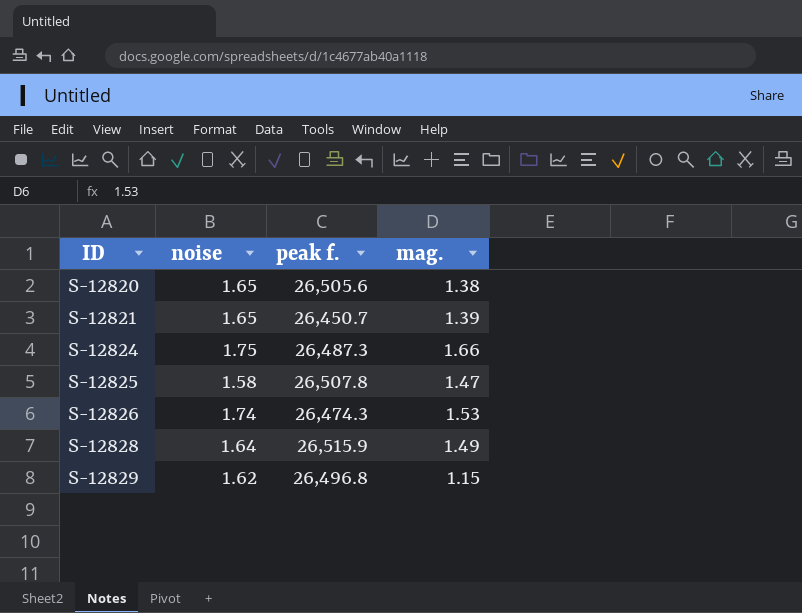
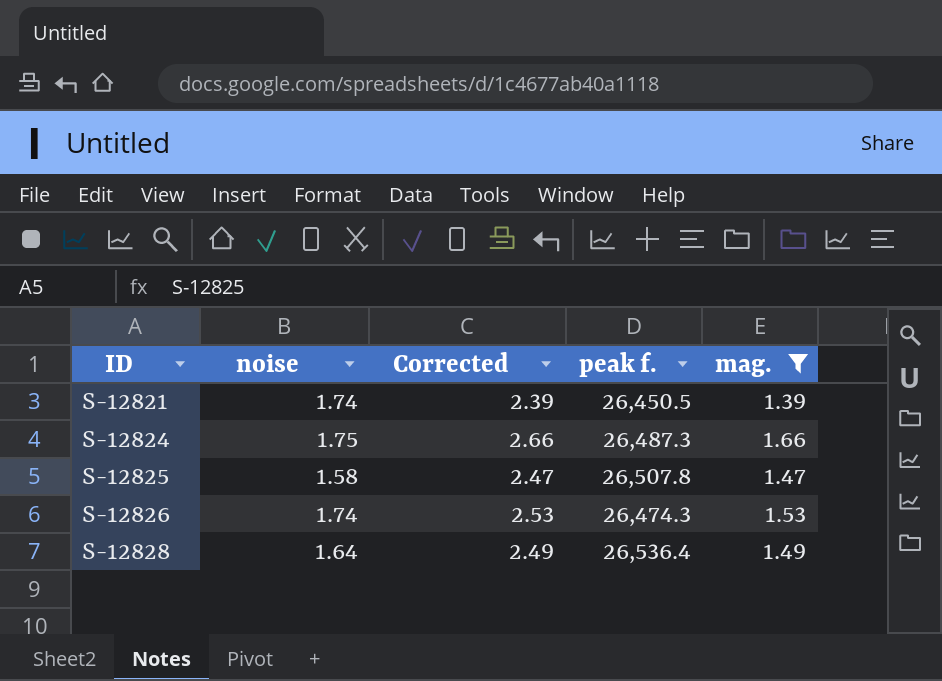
filter: none -> mag. >= 1.39
column Corrected | formula: none -> [mag.] + 1
S-12821 | noise: 1.65 -> 1.74
S-12821 | peak f.: 26,450.7 -> 26,450.5
S-12828 | peak f.: 26,515.9 -> 26,536.4

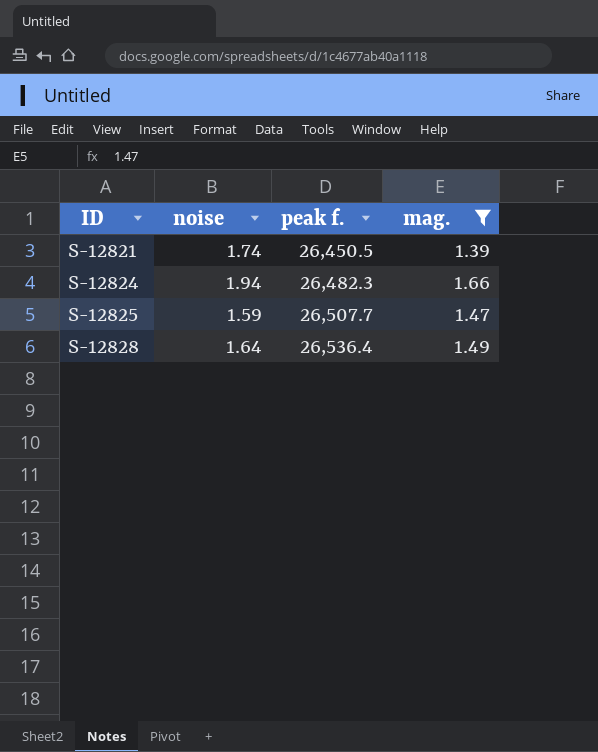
column Corrected | formula: [mag.] + 1 -> none
row S-12826: 1.74 | 2.53 | 26,474.3 | 1.53 -> none
S-12824 | noise: 1.75 -> 1.94
S-12824 | peak f.: 26,487.3 -> 26,482.3
S-12825 | noise: 1.58 -> 1.59
S-12825 | peak f.: 26,507.8 -> 26,507.7

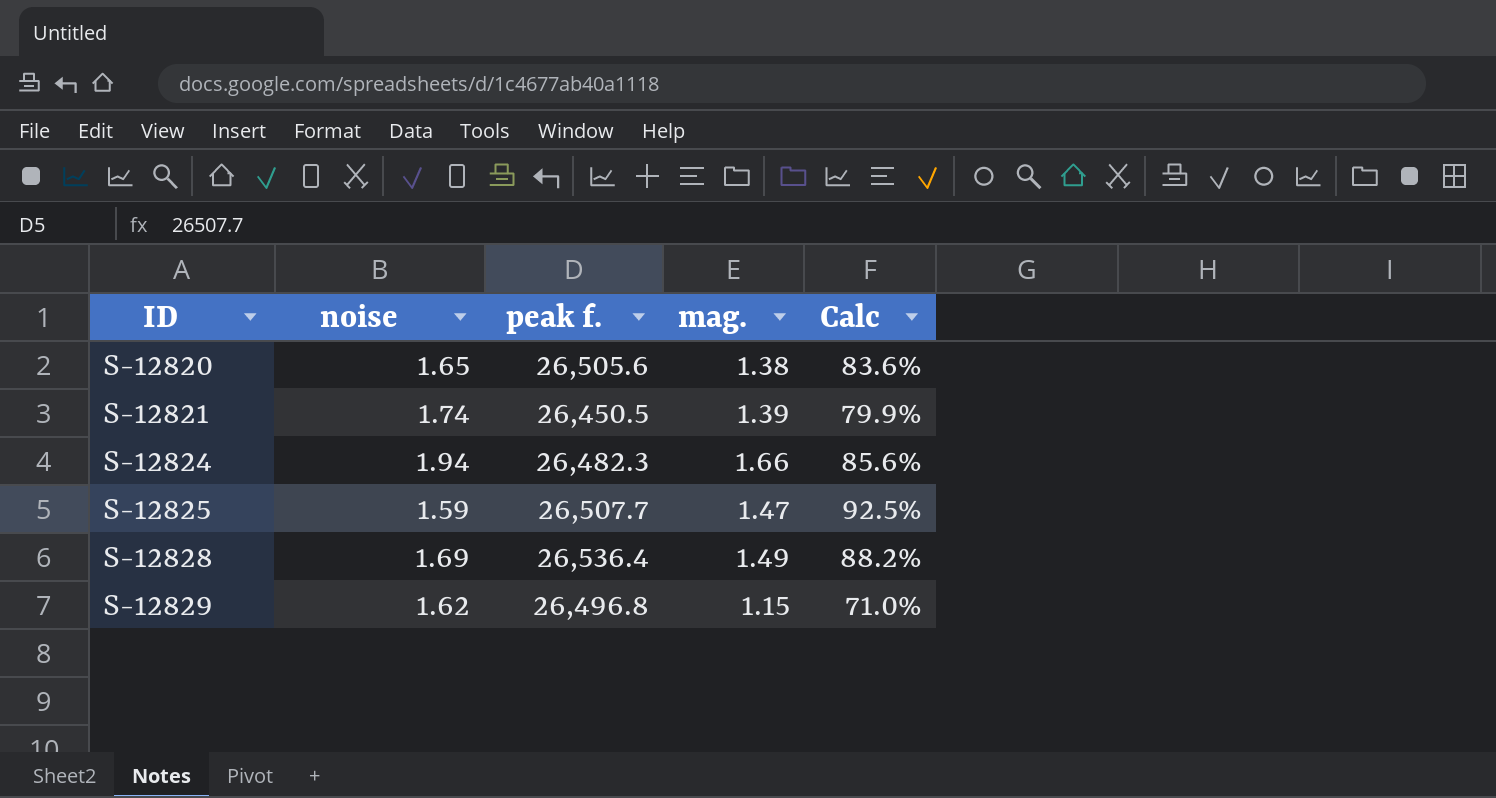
filter: mag. >= 1.39 -> none
column Calc | formula: none -> [mag.] / [noise]
S-12828 | noise: 1.64 -> 1.69

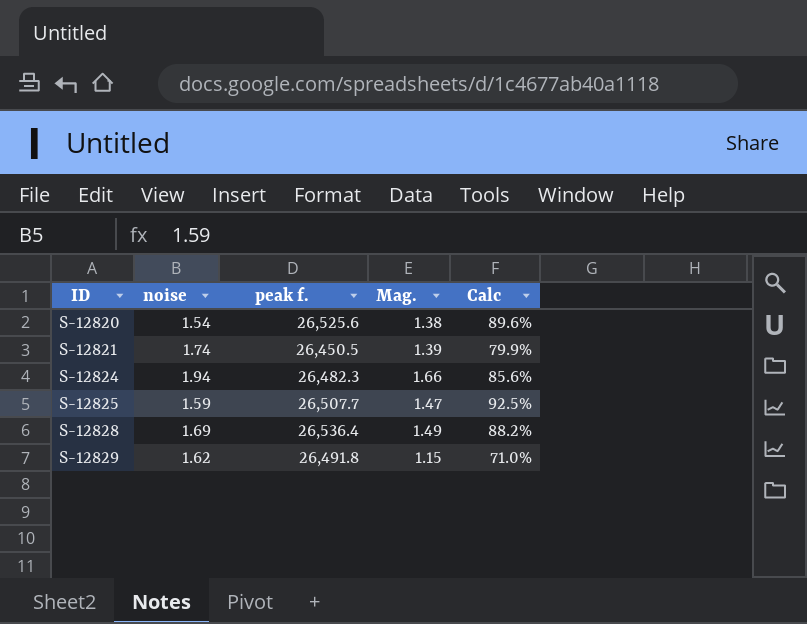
column name: mag. -> Mag.
S-12820 | noise: 1.65 -> 1.54
S-12820 | peak f.: 26,505.6 -> 26,525.6
S-12820 | Calc: 83.6% -> 89.6%
S-12829 | peak f.: 26,496.8 -> 26,491.8

